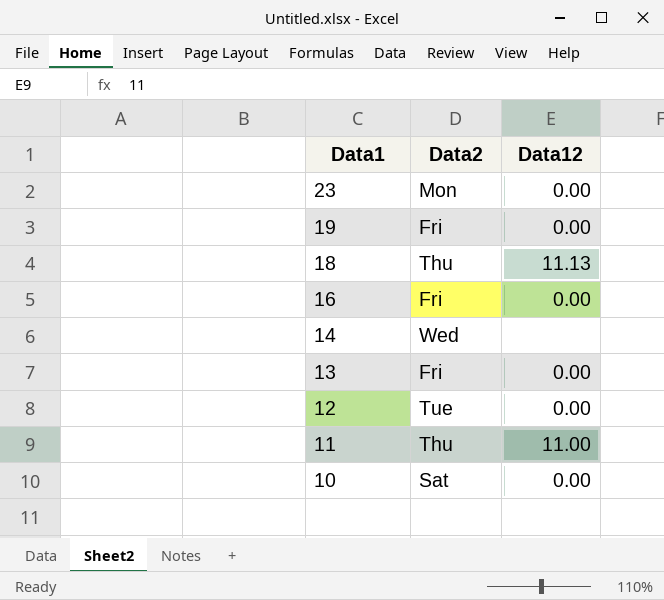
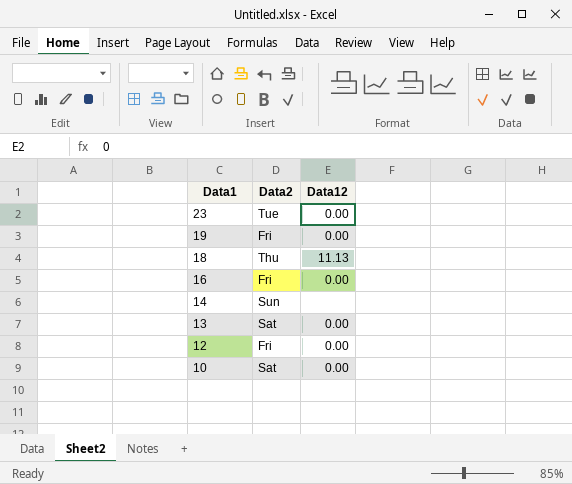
row 11: Thu | 11.00 -> none
23 | Data2: Mon -> Tue
14 | Data2: Wed -> Sun
13 | Data2: Fri -> Sat
12 | Data2: Tue -> Fri

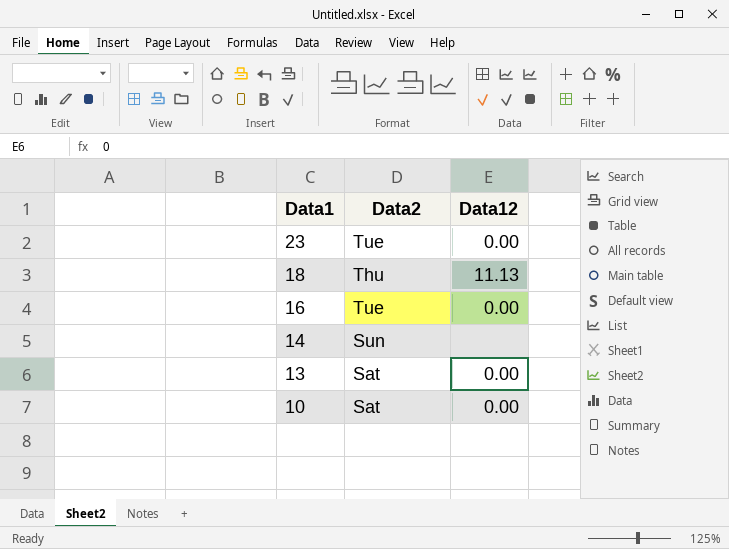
row 19: Fri | 0.00 -> none
row 12: Fri | 0.00 -> none
16 | Data2: Fri -> Tue

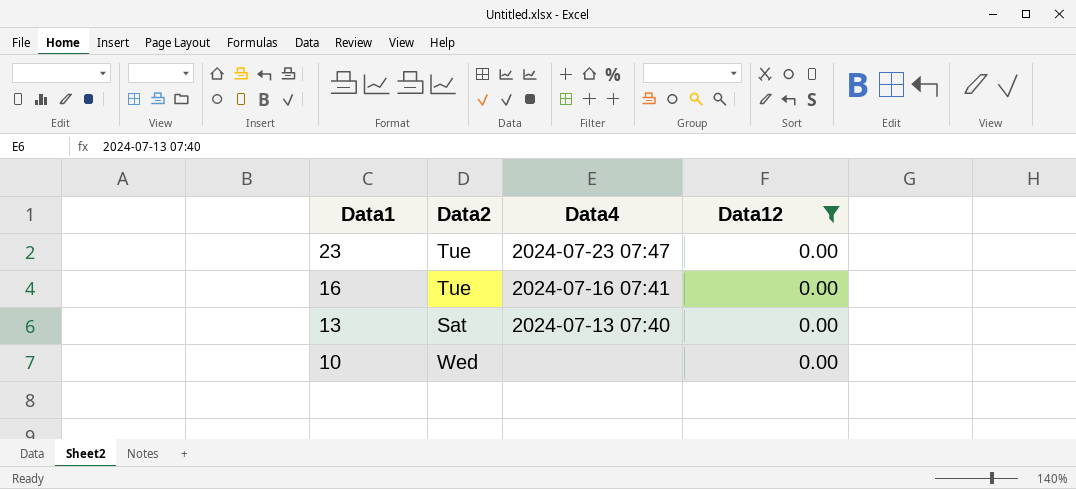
filter: none -> Data12 = 0.00
column Data4 | position: none -> 3
10 | Data2: Sat -> Wed

